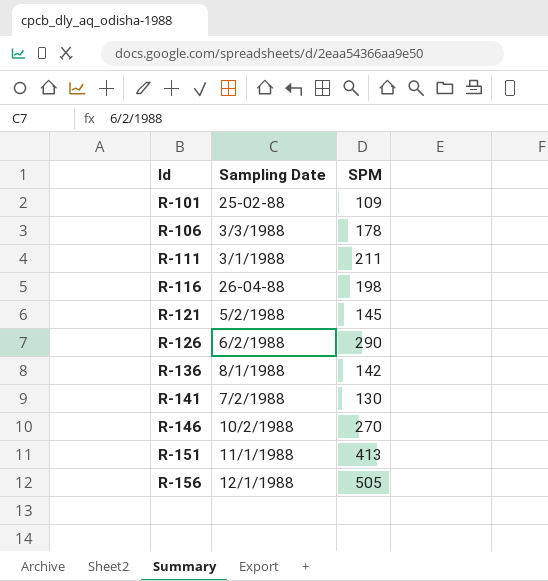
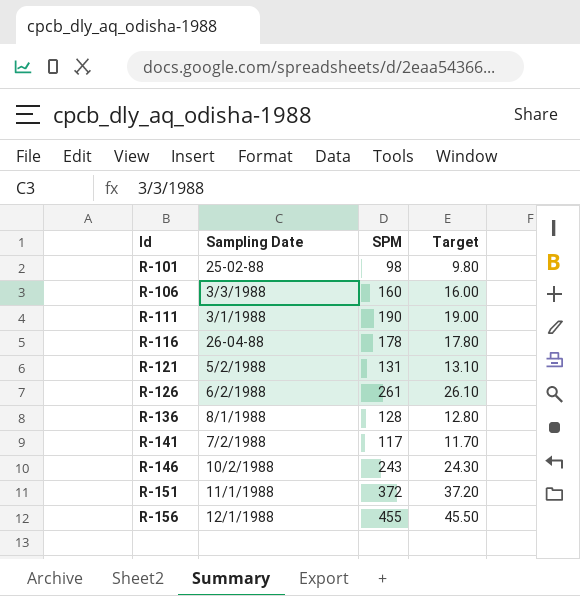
column Target | formula: none -> [SPM] * 0.1
R-101 | SPM: 109 -> 98
R-106 | SPM: 178 -> 160
R-111 | SPM: 211 -> 190
R-116 | SPM: 198 -> 178
R-121 | SPM: 145 -> 131
R-126 | SPM: 290 -> 261
R-136 | SPM: 142 -> 128
R-141 | SPM: 130 -> 117
R-146 | SPM: 270 -> 243
R-151 | SPM: 413 -> 372
R-156 | SPM: 505 -> 455

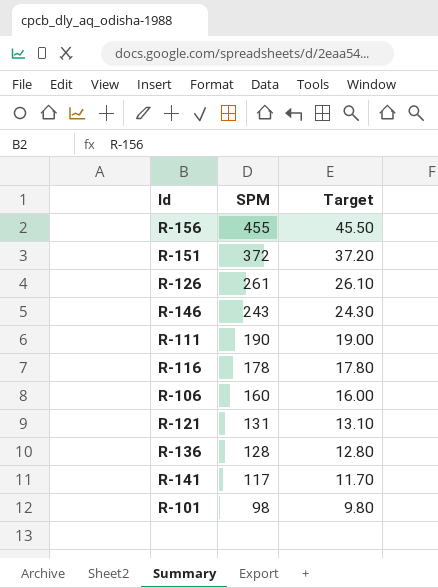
row order: Id ascending -> SPM descending
column Sampling Date | position: 2 -> none

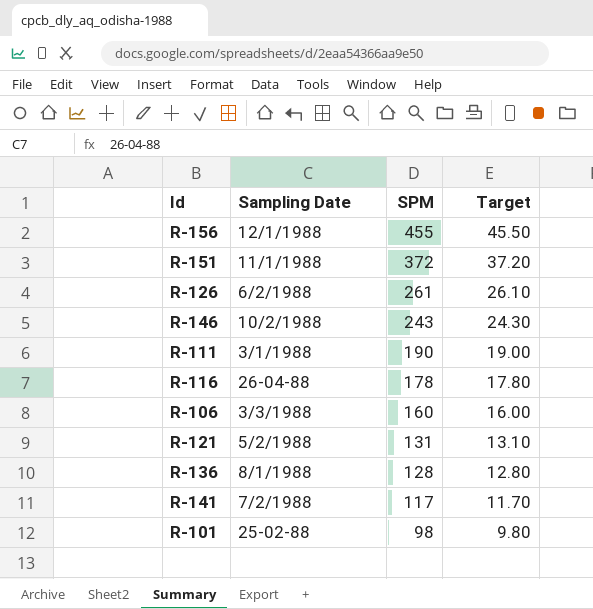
column Sampling Date | position: none -> 2

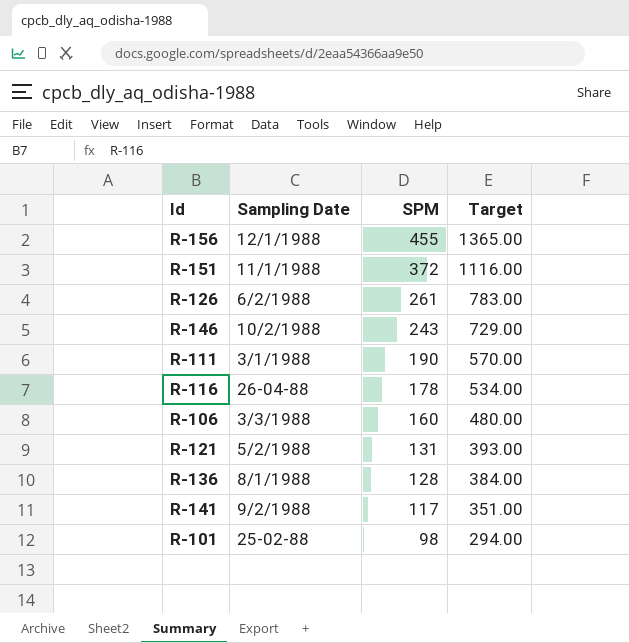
column Target | formula: [SPM] * 0.1 -> [SPM] * 3
R-141 | Sampling Date: 7/2/1988 -> 9/2/1988

